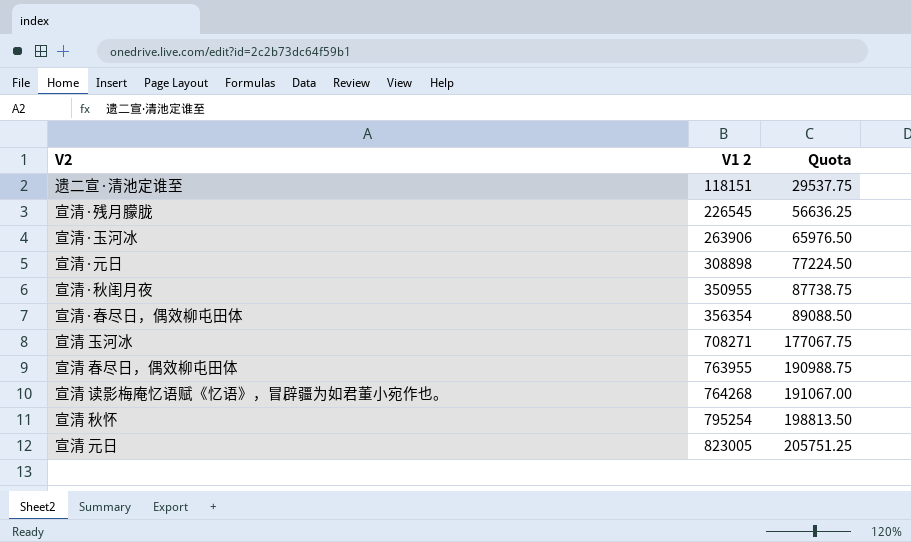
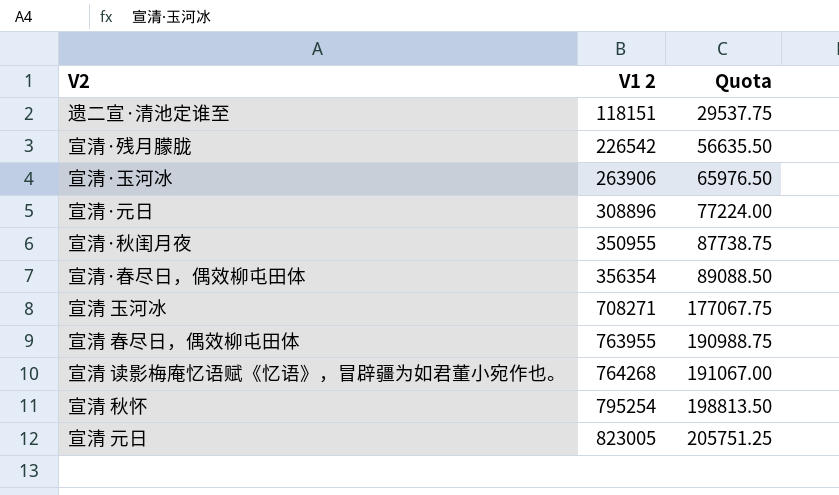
宣清·残月朦胧 | V1 2: 226545 -> 226542
宣清·残月朦胧 | Quota: 56636.25 -> 56635.50
宣清·元日 | V1 2: 308898 -> 308896
宣清·元日 | Quota: 77224.50 -> 77224.00

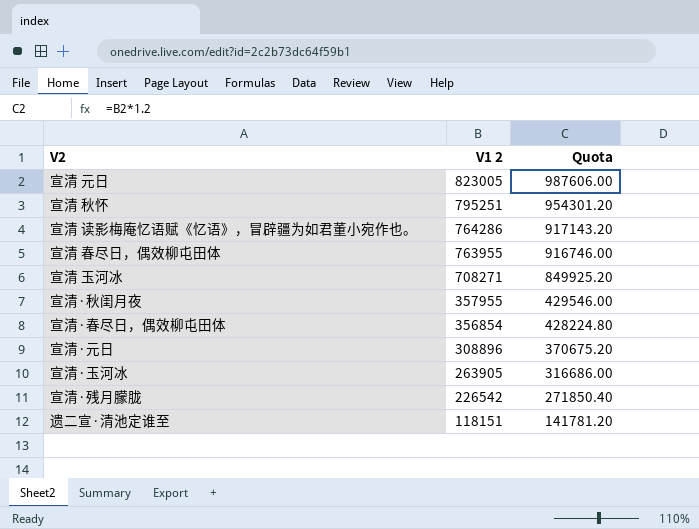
row order: V1 2 ascending -> V1 2 descending
column Quota | formula: [V1 2] * 0.25 -> [V1 2] * 1.2
宣清 秋怀 | V1 2: 795254 -> 795251
宣清 读影梅庵忆语赋《忆语》，冒辟疆为如君董小宛作也。 | V1 2: 764268 -> 764286
宣清·秋闺月夜 | V1 2: 350955 -> 357955
宣清·春尽日，偶效柳屯田体 | V1 2: 356354 -> 356854
宣清·玉河冰 | V1 2: 263906 -> 263905

